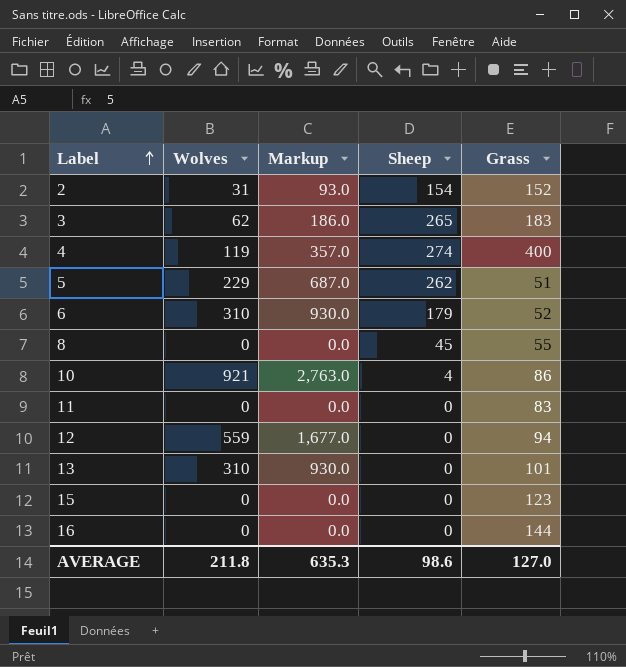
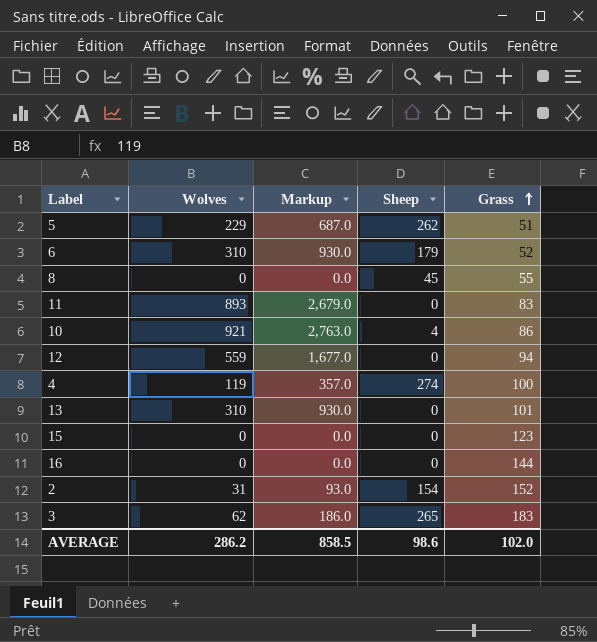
row order: Label ascending -> Grass ascending
11 | Wolves: 0 -> 893
11 | Markup: 0.0 -> 2,679.0
4 | Grass: 400 -> 100
AVERAGE | Wolves: 211.8 -> 286.2
AVERAGE | Markup: 635.3 -> 858.5
AVERAGE | Grass: 127.0 -> 102.0

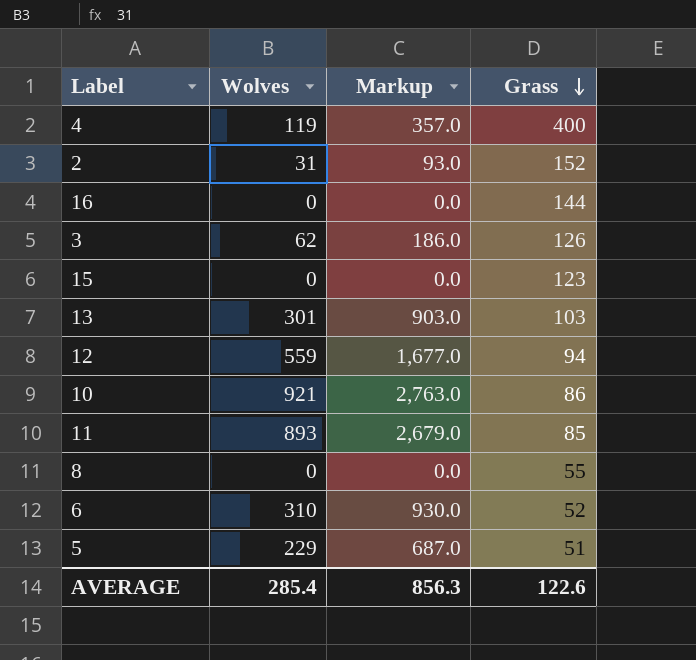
row order: Grass ascending -> Grass descending
column Sheep | position: 4 -> none
4 | Grass: 100 -> 400
3 | Grass: 183 -> 126
13 | Wolves: 310 -> 301
13 | Markup: 930.0 -> 903.0
13 | Grass: 101 -> 103
11 | Grass: 83 -> 85
AVERAGE | Wolves: 286.2 -> 285.4
AVERAGE | Markup: 858.5 -> 856.3
AVERAGE | Grass: 102.0 -> 122.6

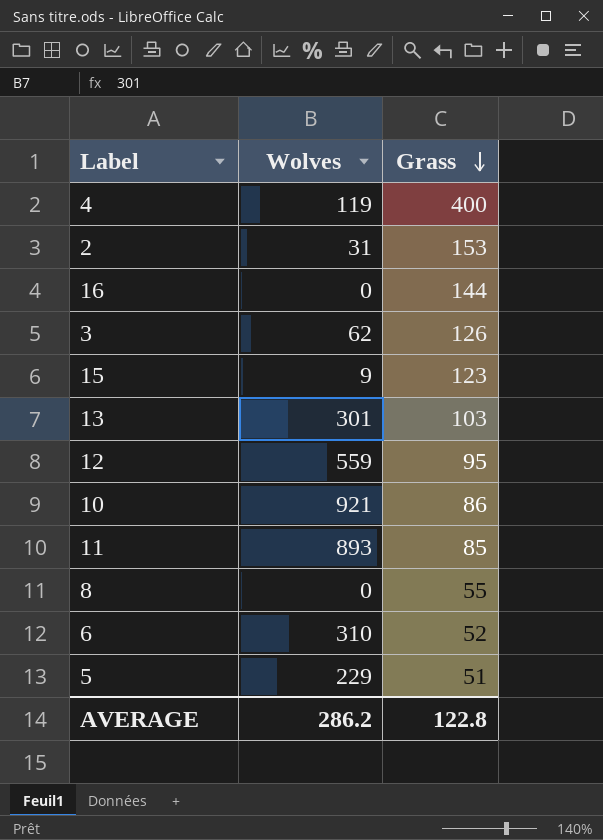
column Markup | formula: [Wolves] * 3 -> none
2 | Grass: 152 -> 153
15 | Wolves: 0 -> 9
12 | Grass: 94 -> 95
AVERAGE | Wolves: 285.4 -> 286.2
AVERAGE | Grass: 122.6 -> 122.8

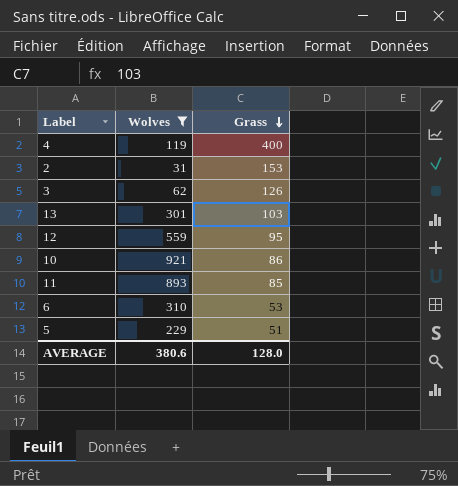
filter: none -> Wolves >= 31
6 | Grass: 52 -> 53
AVERAGE | Wolves: 286.2 -> 380.6
AVERAGE | Grass: 122.8 -> 128.0

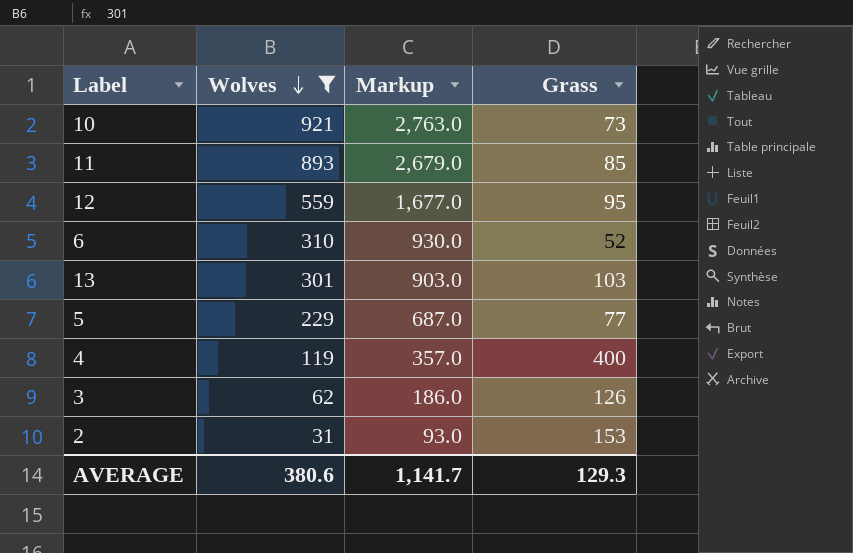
row order: Grass descending -> Wolves descending
column Markup | formula: none -> [Wolves] * 3
10 | Grass: 86 -> 73
6 | Grass: 53 -> 52
5 | Grass: 51 -> 77
AVERAGE | Grass: 128.0 -> 129.3

